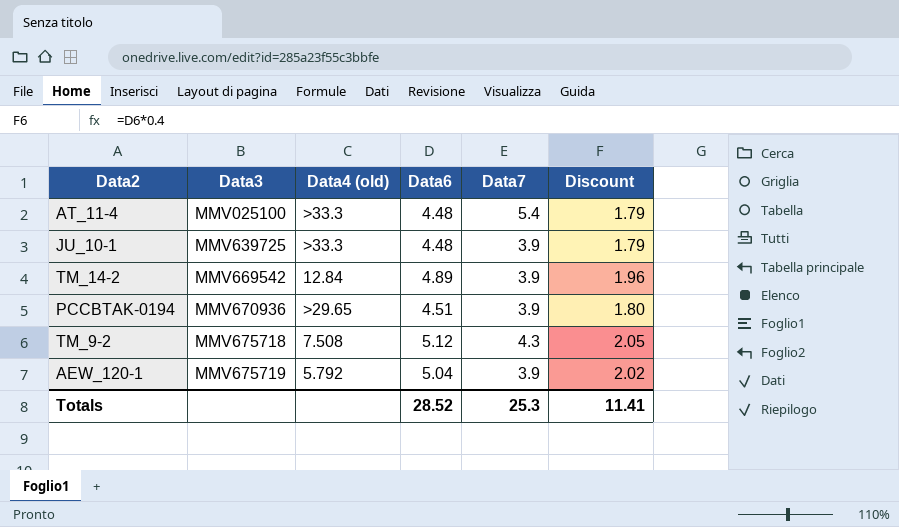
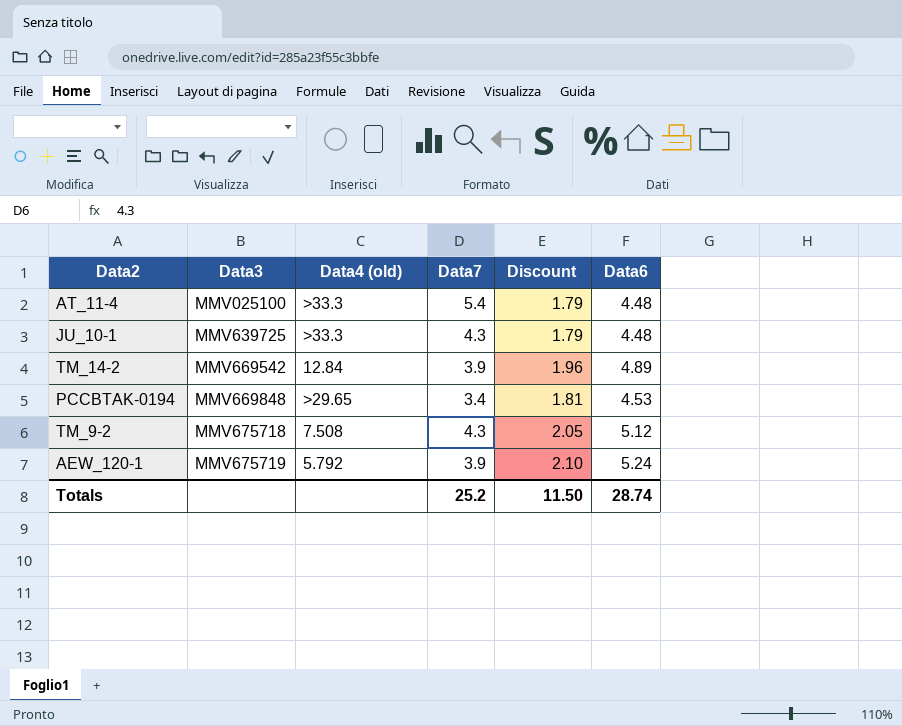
column Data6 | position: 4 -> 6
JU_10-1 | Data7: 3.9 -> 4.3
PCCBTAK-0194 | Data3: MMV670936 -> MMV669848
PCCBTAK-0194 | Data7: 3.9 -> 3.4
PCCBTAK-0194 | Discount: 1.80 -> 1.81
PCCBTAK-0194 | Data6: 4.51 -> 4.53
AEW_120-1 | Discount: 2.02 -> 2.10
AEW_120-1 | Data6: 5.04 -> 5.24
Totals | Data7: 25.3 -> 25.2
Totals | Discount: 11.41 -> 11.50
Totals | Data6: 28.52 -> 28.74

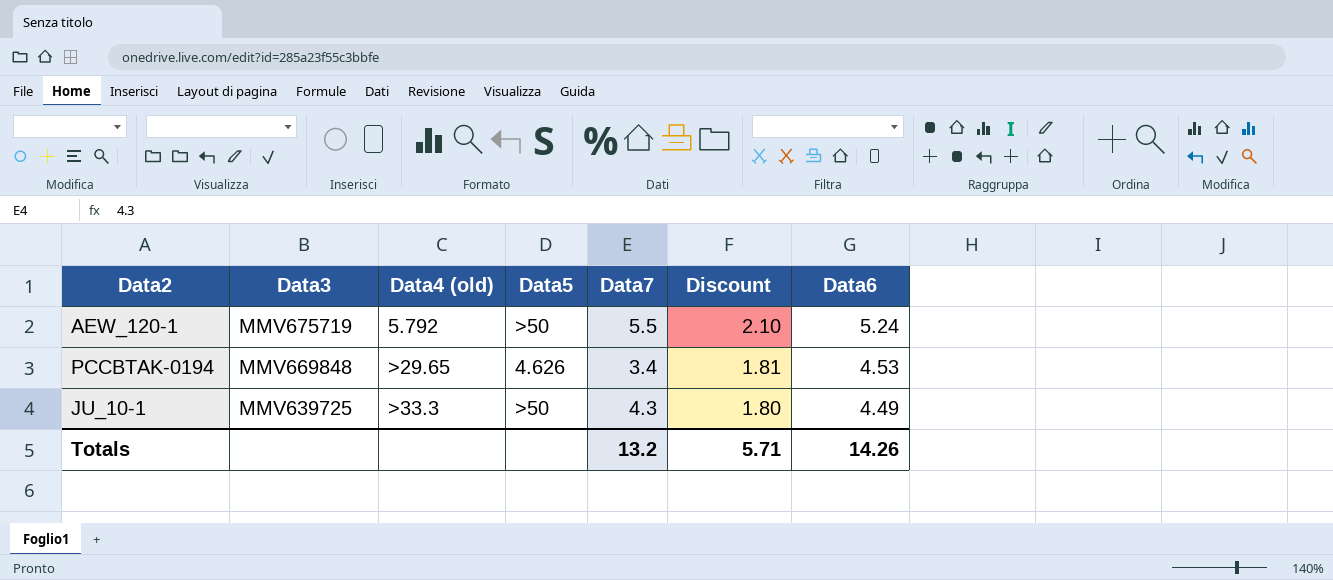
row order: Data3 ascending -> Data3 descending
column Data5 | position: none -> 4
row AT_11-4: MMV025100 | >33.3 | 5.4 | 1.79 | 4.48 -> none
row TM_14-2: MMV669542 | 12.84 | 3.9 | 1.96 | 4.89 -> none
row TM_9-2: MMV675718 | 7.508 | 4.3 | 2.05 | 5.12 -> none
AEW_120-1 | Data7: 3.9 -> 5.5
JU_10-1 | Discount: 1.79 -> 1.80
JU_10-1 | Data6: 4.48 -> 4.49
Totals | Data7: 25.2 -> 13.2
Totals | Discount: 11.50 -> 5.71
Totals | Data6: 28.74 -> 14.26

